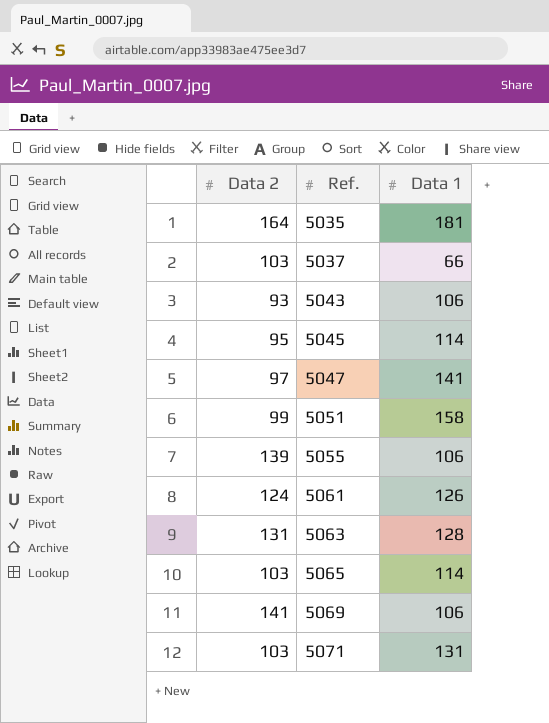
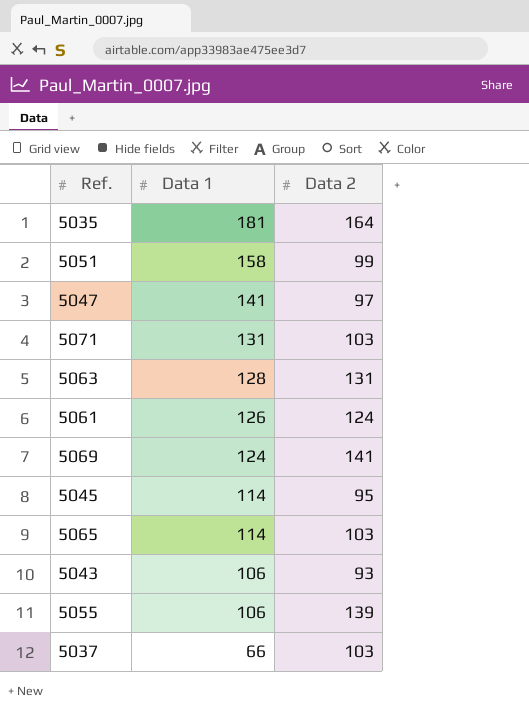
row order: Ref. ascending -> Data 1 descending
column Data 2 | position: 1 -> 3
5069 | Data 1: 106 -> 124

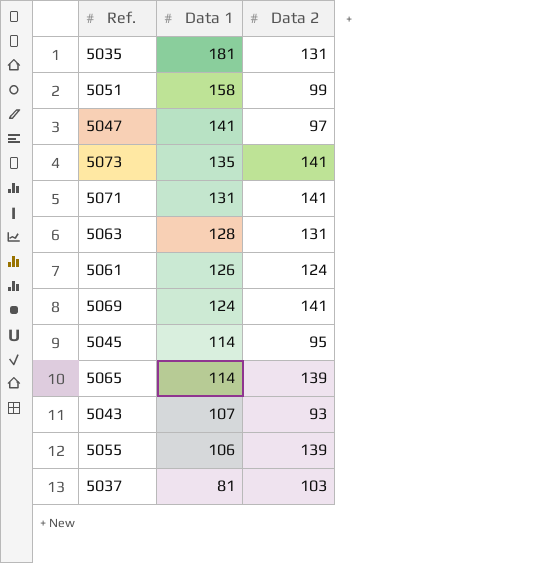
5035 | Data 2: 164 -> 131
row 5073: none -> 135 | 141
5071 | Data 2: 103 -> 141
5065 | Data 2: 103 -> 139
5043 | Data 1: 106 -> 107
5037 | Data 1: 66 -> 81

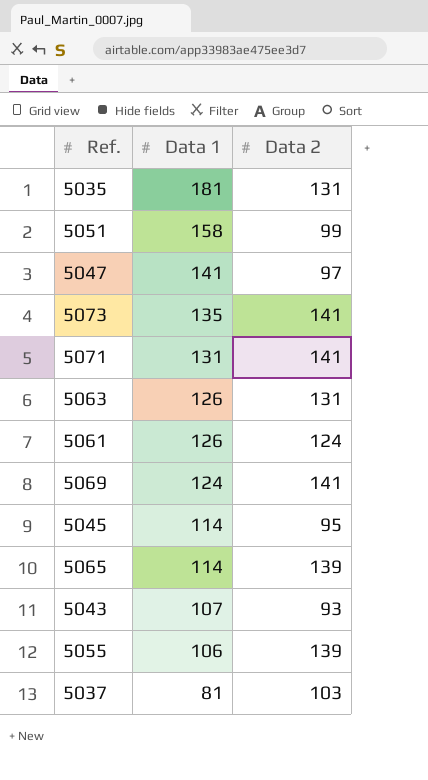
5063 | Data 1: 128 -> 126

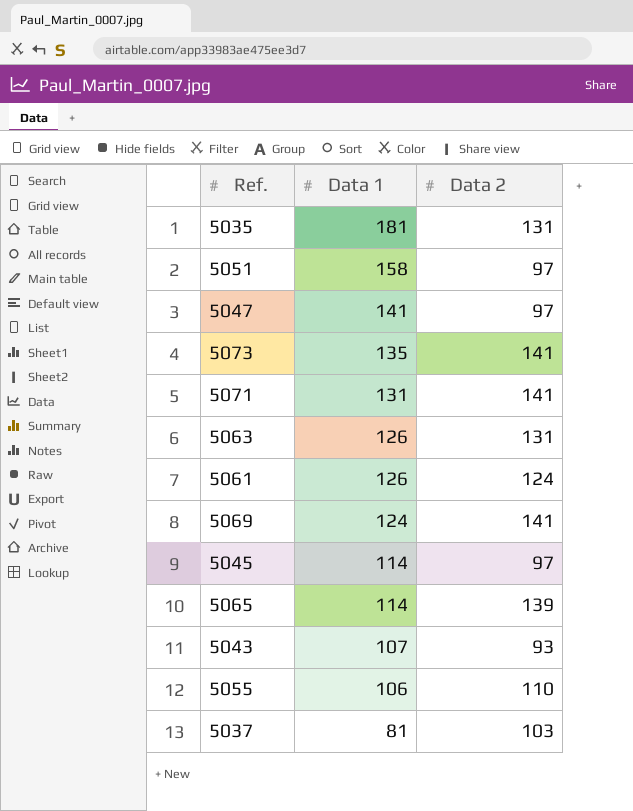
5051 | Data 2: 99 -> 97
5045 | Data 2: 95 -> 97
5055 | Data 2: 139 -> 110

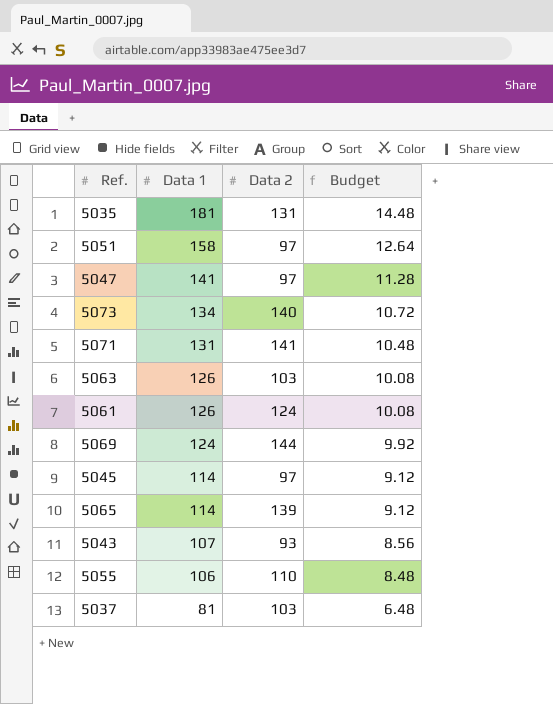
column Budget | formula: none -> [Data 1] * 0.08
5073 | Data 1: 135 -> 134
5073 | Data 2: 141 -> 140
5063 | Data 2: 131 -> 103
5069 | Data 2: 141 -> 144

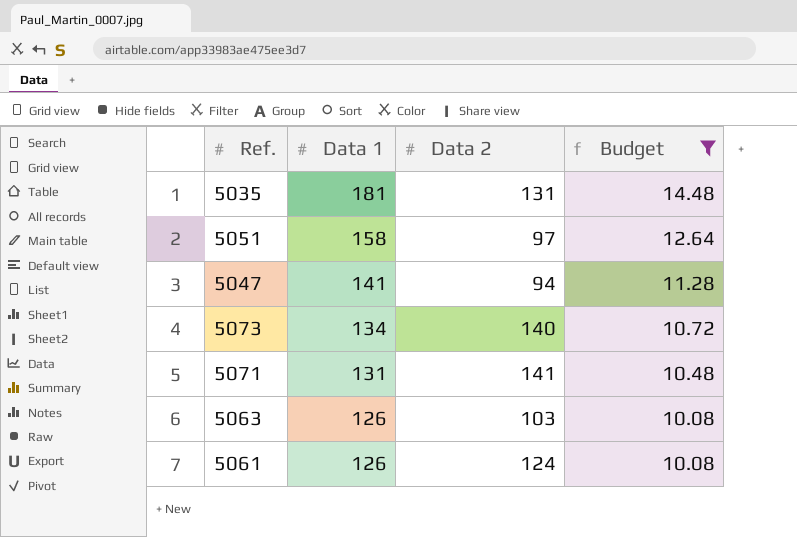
filter: none -> Budget >= 10.08
5047 | Data 2: 97 -> 94

